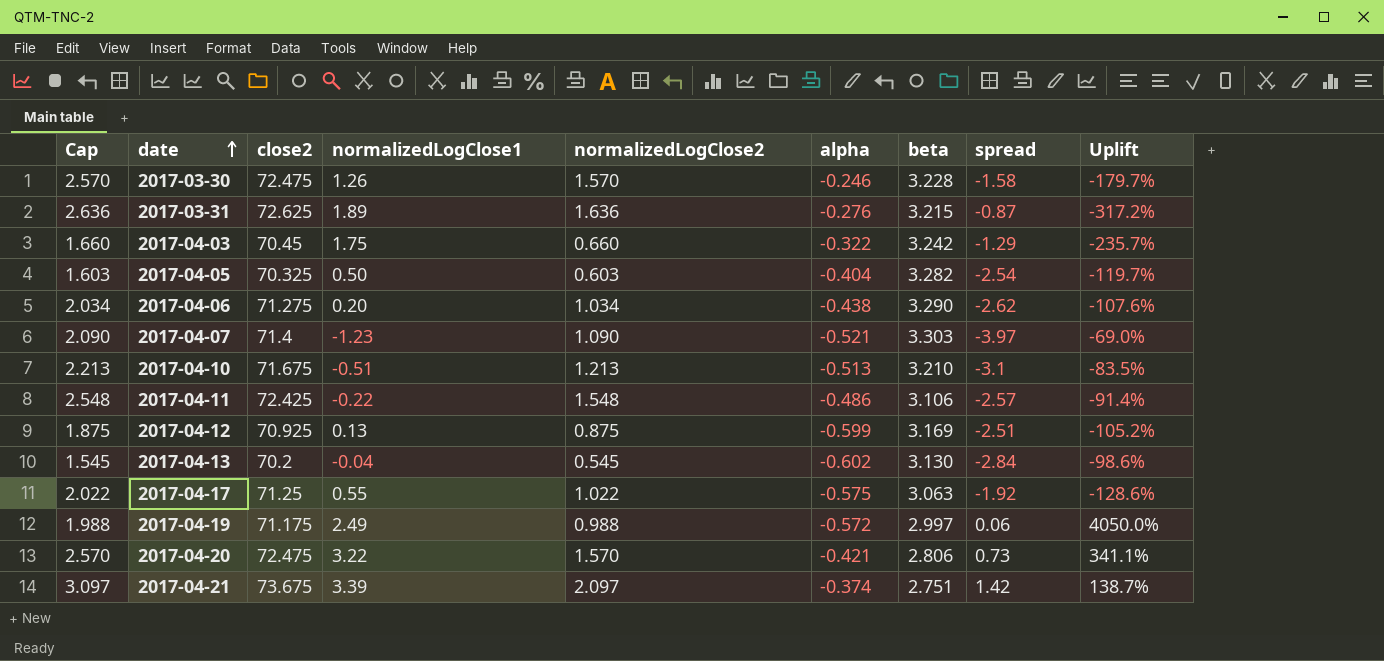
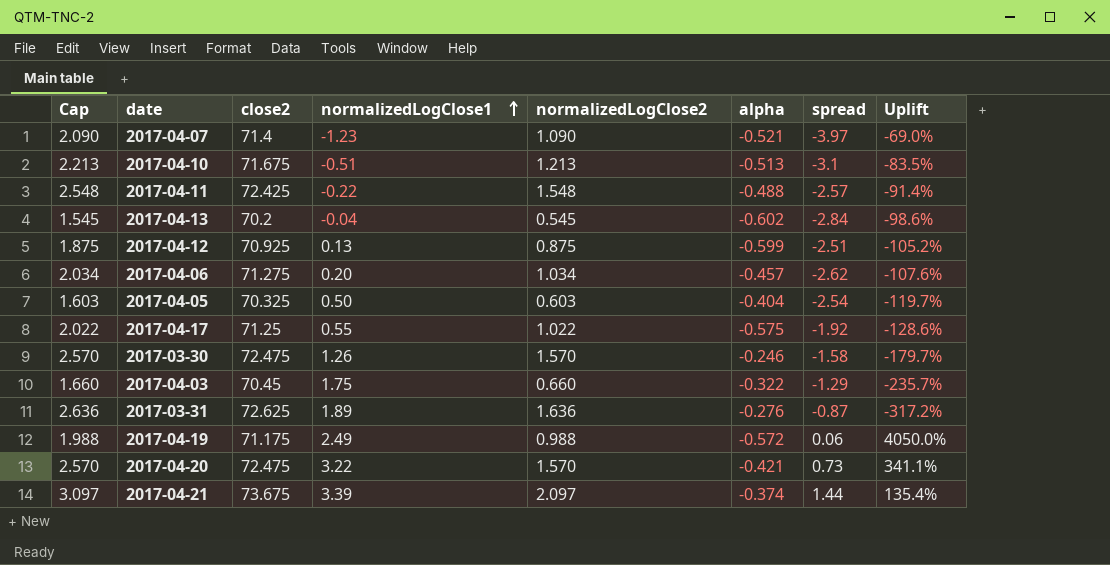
row order: date ascending -> normalizedLogClose1 ascending
column beta | position: 7 -> none
2017-04-11 | alpha: -0.486 -> -0.488
2017-04-06 | alpha: -0.438 -> -0.457
2017-04-21 | spread: 1.42 -> 1.44
2017-04-21 | Uplift: 138.7% -> 135.4%

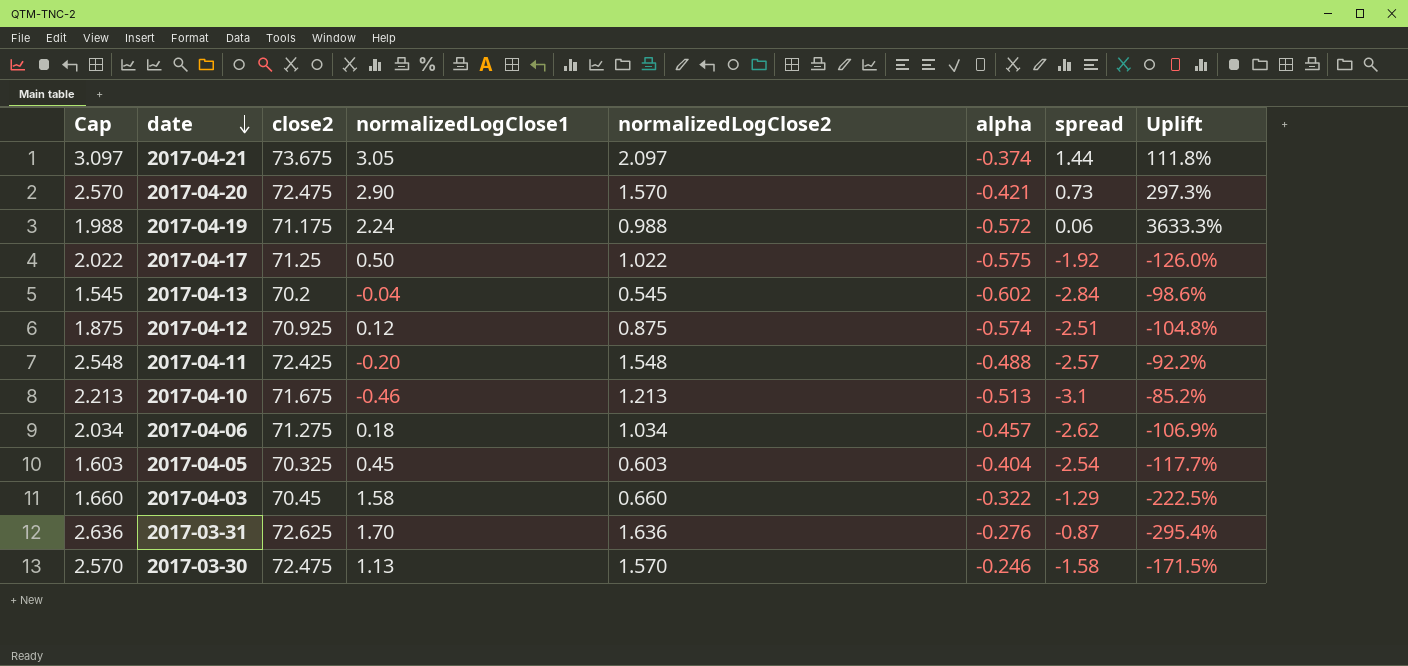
row order: normalizedLogClose1 ascending -> date descending
row 2017-04-07: 2.090 | 71.4 | -1.23 | 1.090 | -0.521 | -3.97 | -69.0% -> none
2017-04-21 | normalizedLogClose1: 3.39 -> 3.05
2017-04-21 | Uplift: 135.4% -> 111.8%
2017-04-20 | normalizedLogClose1: 3.22 -> 2.90
2017-04-20 | Uplift: 341.1% -> 297.3%
2017-04-19 | normalizedLogClose1: 2.49 -> 2.24
2017-04-19 | Uplift: 4050.0% -> 3633.3%
2017-04-17 | normalizedLogClose1: 0.55 -> 0.50
2017-04-17 | Uplift: -128.6% -> -126.0%
2017-04-12 | normalizedLogClose1: 0.13 -> 0.12
2017-04-12 | alpha: -0.599 -> -0.574
2017-04-12 | Uplift: -105.2% -> -104.8%
2017-04-11 | normalizedLogClose1: -0.22 -> -0.20
2017-04-11 | Uplift: -91.4% -> -92.2%
2017-04-10 | normalizedLogClose1: -0.51 -> -0.46
2017-04-10 | Uplift: -83.5% -> -85.2%
2017-04-06 | normalizedLogClose1: 0.20 -> 0.18
2017-04-06 | Uplift: -107.6% -> -106.9%
2017-04-05 | normalizedLogClose1: 0.50 -> 0.45
2017-04-05 | Uplift: -119.7% -> -117.7%
2017-04-03 | normalizedLogClose1: 1.75 -> 1.58
2017-04-03 | Uplift: -235.7% -> -222.5%
2017-03-31 | normalizedLogClose1: 1.89 -> 1.70
2017-03-31 | Uplift: -317.2% -> -295.4%
2017-03-30 | normalizedLogClose1: 1.26 -> 1.13
2017-03-30 | Uplift: -179.7% -> -171.5%

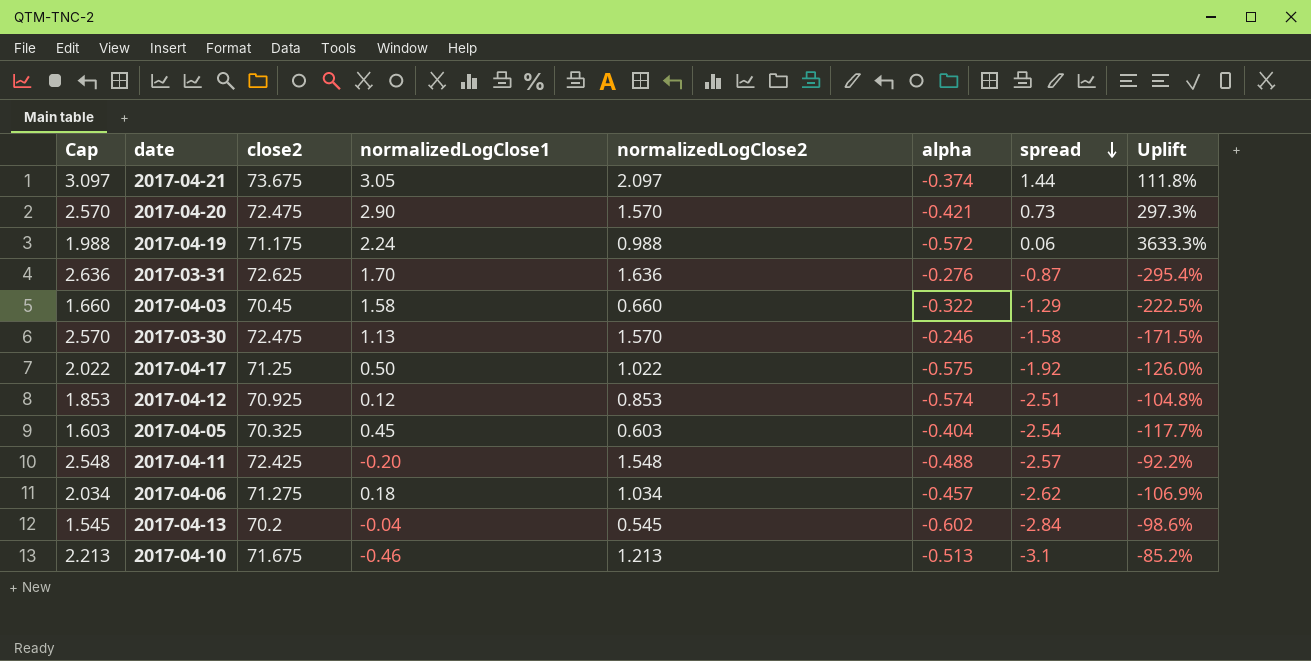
row order: date descending -> spread descending
2017-04-12 | Cap: 1.875 -> 1.853
2017-04-12 | normalizedLogClose2: 0.875 -> 0.853

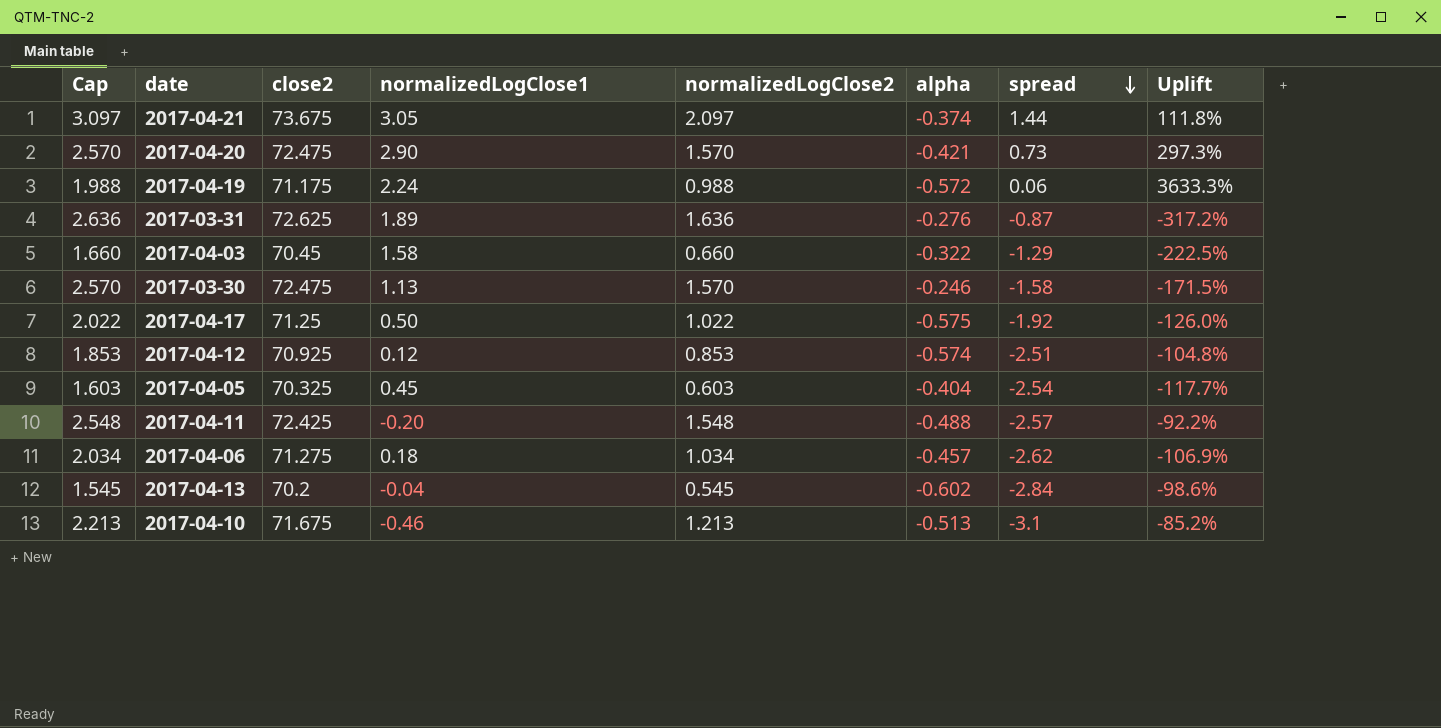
2017-03-31 | normalizedLogClose1: 1.70 -> 1.89
2017-03-31 | Uplift: -295.4% -> -317.2%

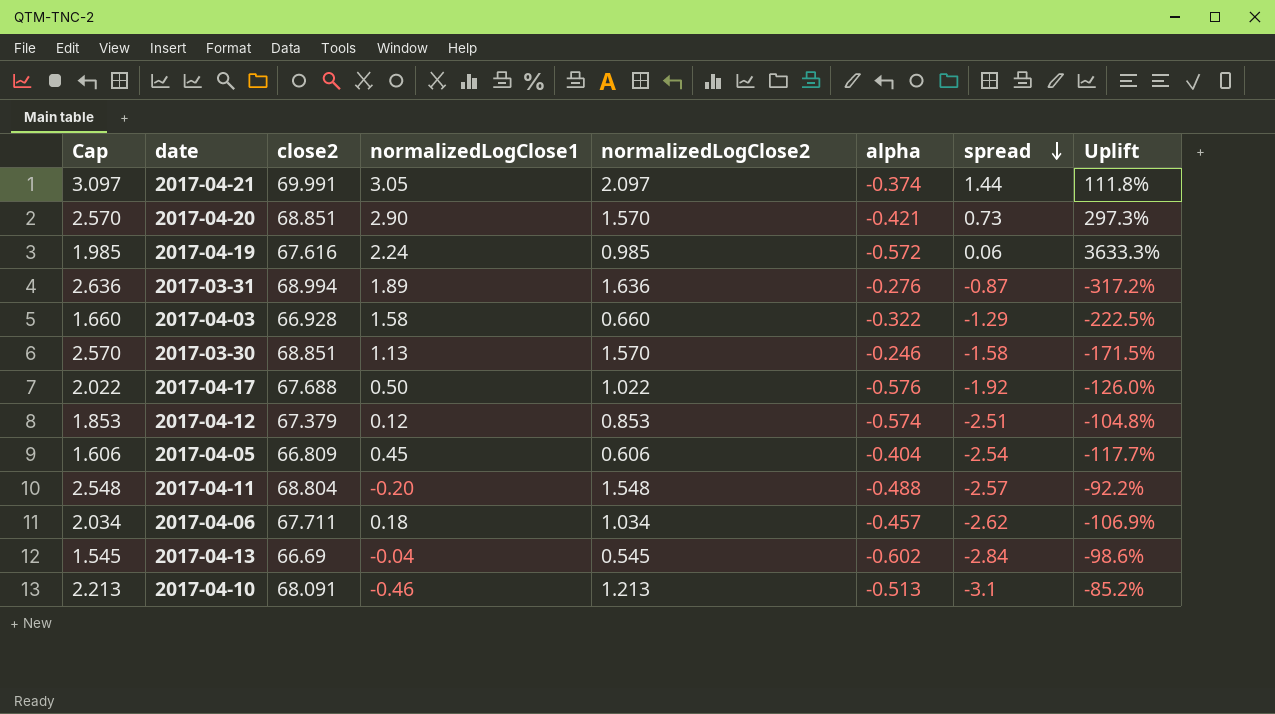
2017-04-21 | close2: 73.675 -> 69.991
2017-04-20 | close2: 72.475 -> 68.851
2017-04-19 | Cap: 1.988 -> 1.985
2017-04-19 | close2: 71.175 -> 67.616
2017-04-19 | normalizedLogClose2: 0.988 -> 0.985
2017-03-31 | close2: 72.625 -> 68.994
2017-04-03 | close2: 70.45 -> 66.928
2017-03-30 | close2: 72.475 -> 68.851
2017-04-17 | close2: 71.25 -> 67.688
2017-04-17 | alpha: -0.575 -> -0.576
2017-04-12 | close2: 70.925 -> 67.379
2017-04-05 | Cap: 1.603 -> 1.606
2017-04-05 | close2: 70.325 -> 66.809
2017-04-05 | normalizedLogClose2: 0.603 -> 0.606
2017-04-11 | close2: 72.425 -> 68.804
2017-04-06 | close2: 71.275 -> 67.711
2017-04-13 | close2: 70.2 -> 66.69
2017-04-10 | close2: 71.675 -> 68.091

